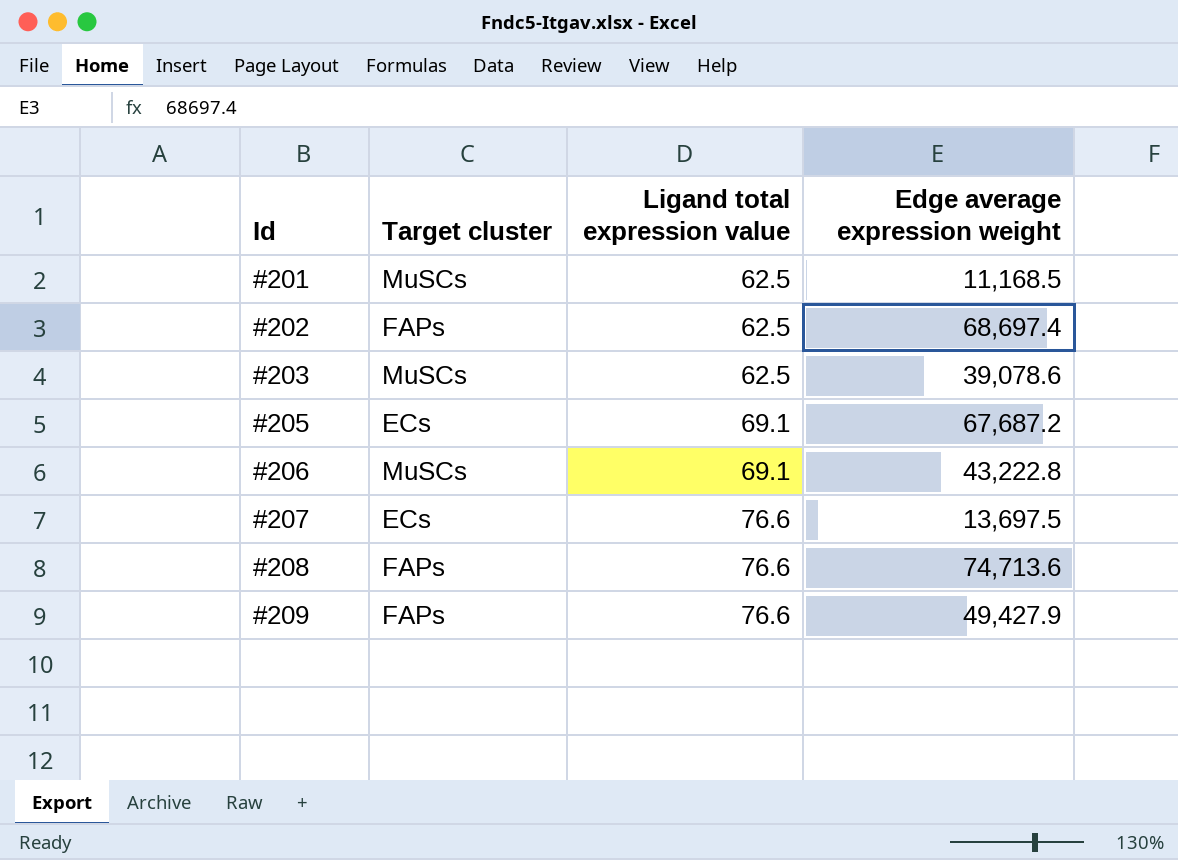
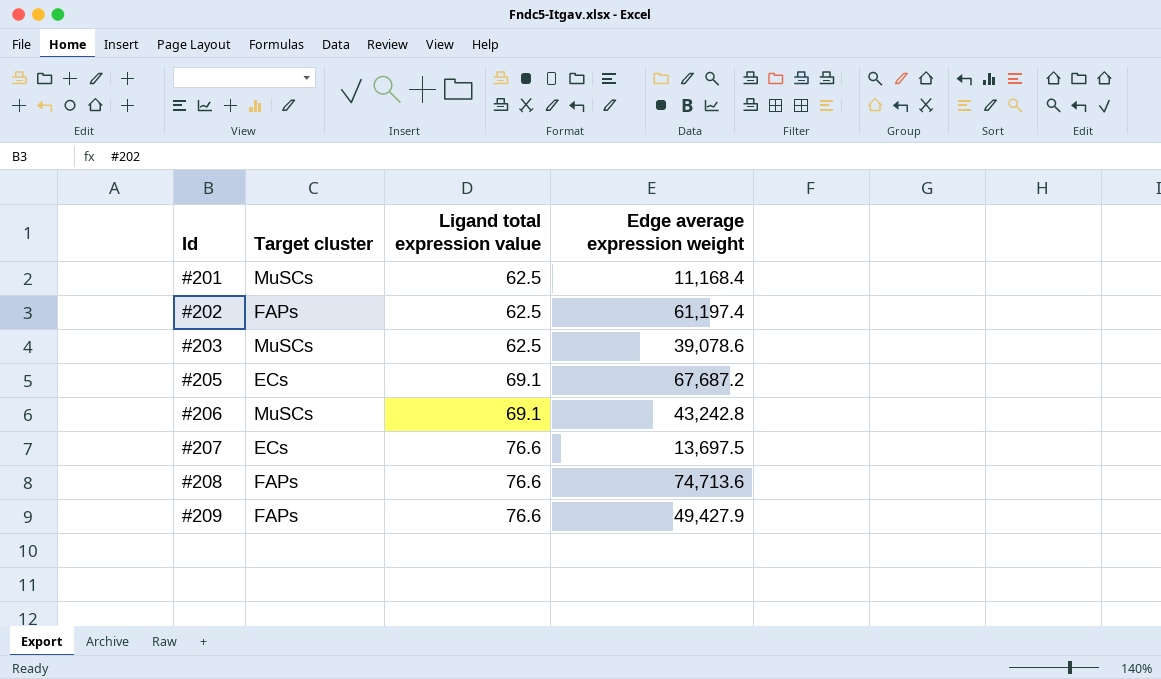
#201 | Edge average expression weight: 11,168.5 -> 11,168.4
#202 | Edge average expression weight: 68,697.4 -> 61,197.4
#206 | Edge average expression weight: 43,222.8 -> 43,242.8

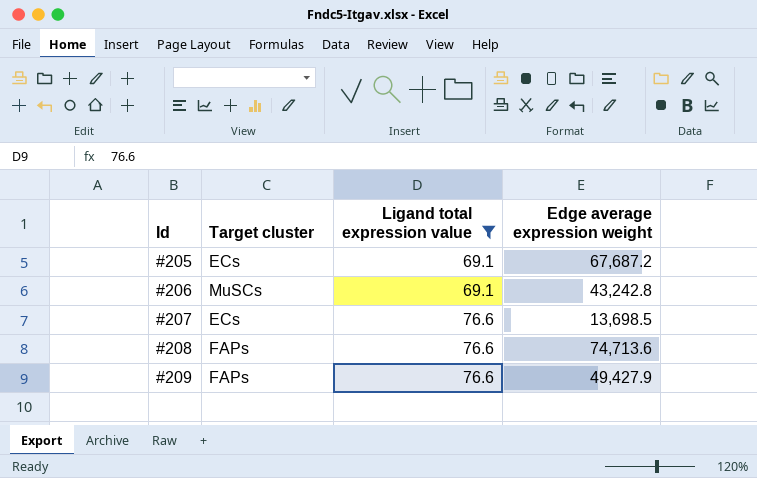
filter: none -> Ligand total expression value != 62.5
#207 | Edge average expression weight: 13,697.5 -> 13,698.5

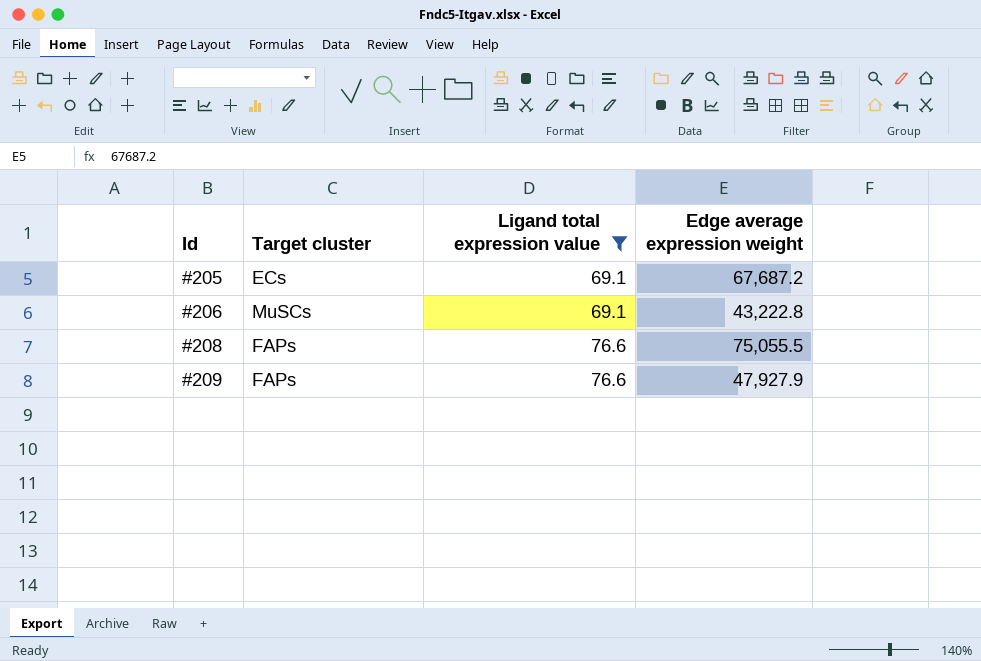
row #207: ECs | 76.6 | 13,698.5 -> none
#206 | Edge average expression weight: 43,242.8 -> 43,222.8
#208 | Edge average expression weight: 74,713.6 -> 75,055.5
#209 | Edge average expression weight: 49,427.9 -> 47,927.9

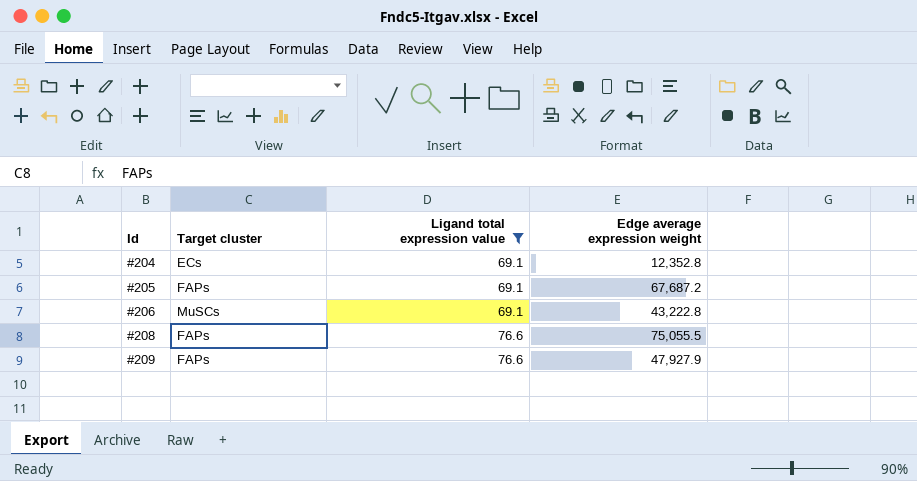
row #204: none -> ECs | 69.1 | 12,352.8
#205 | Target cluster: ECs -> FAPs

